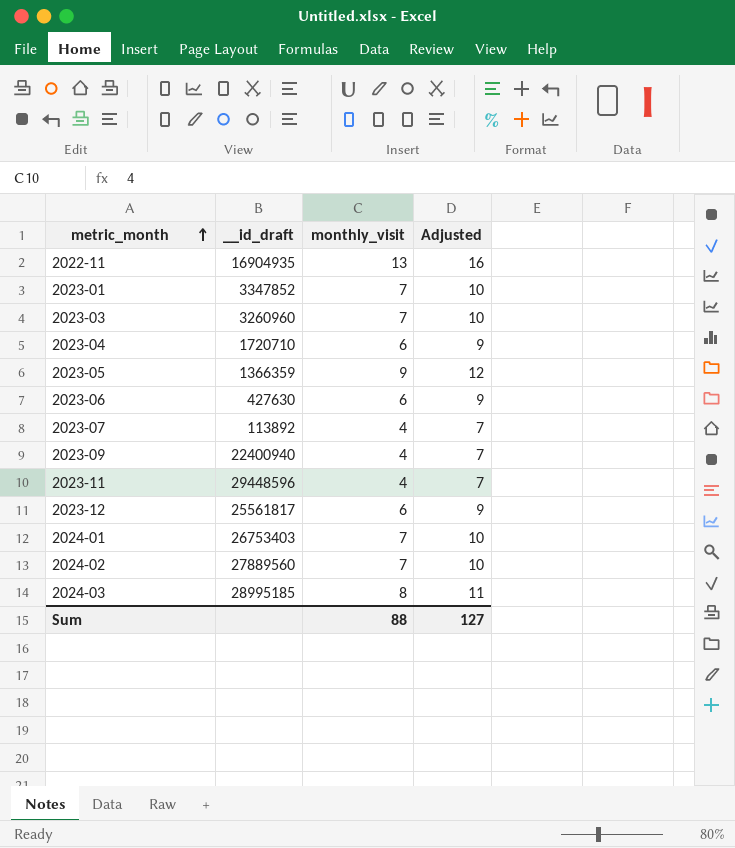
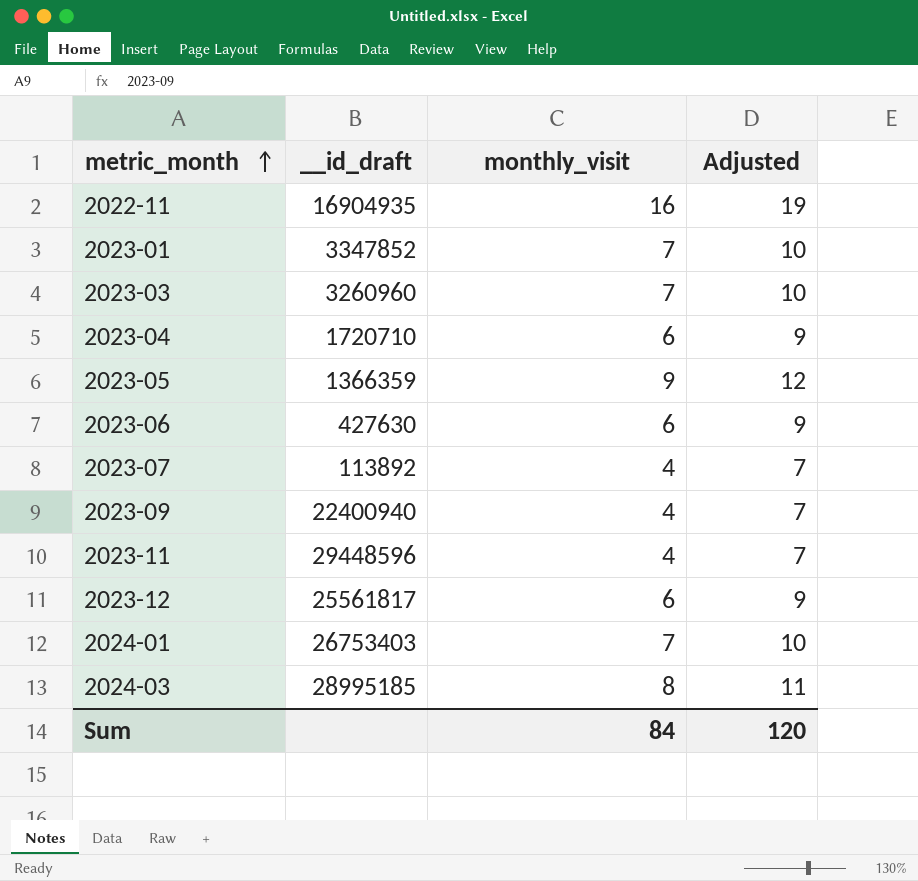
row 2024-02: 27889560 | 7 | 10 -> none
2022-11 | monthly_visit: 13 -> 16
2022-11 | Adjusted: 16 -> 19
Sum | monthly_visit: 88 -> 84
Sum | Adjusted: 127 -> 120

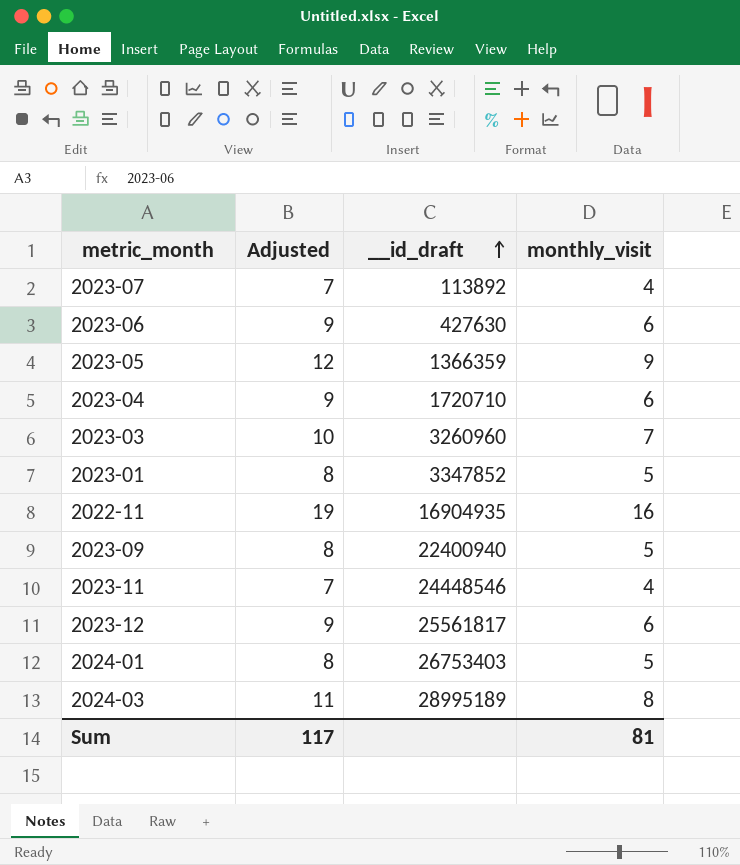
row order: metric_month ascending -> __id_draft ascending
column Adjusted | position: 4 -> 2
2023-01 | Adjusted: 10 -> 8
2023-01 | monthly_visit: 7 -> 5
2023-09 | Adjusted: 7 -> 8
2023-09 | monthly_visit: 4 -> 5
2023-11 | __id_draft: 29448596 -> 24448546
2024-01 | Adjusted: 10 -> 8
2024-01 | monthly_visit: 7 -> 5
2024-03 | __id_draft: 28995185 -> 28995189
Sum | Adjusted: 120 -> 117
Sum | monthly_visit: 84 -> 81

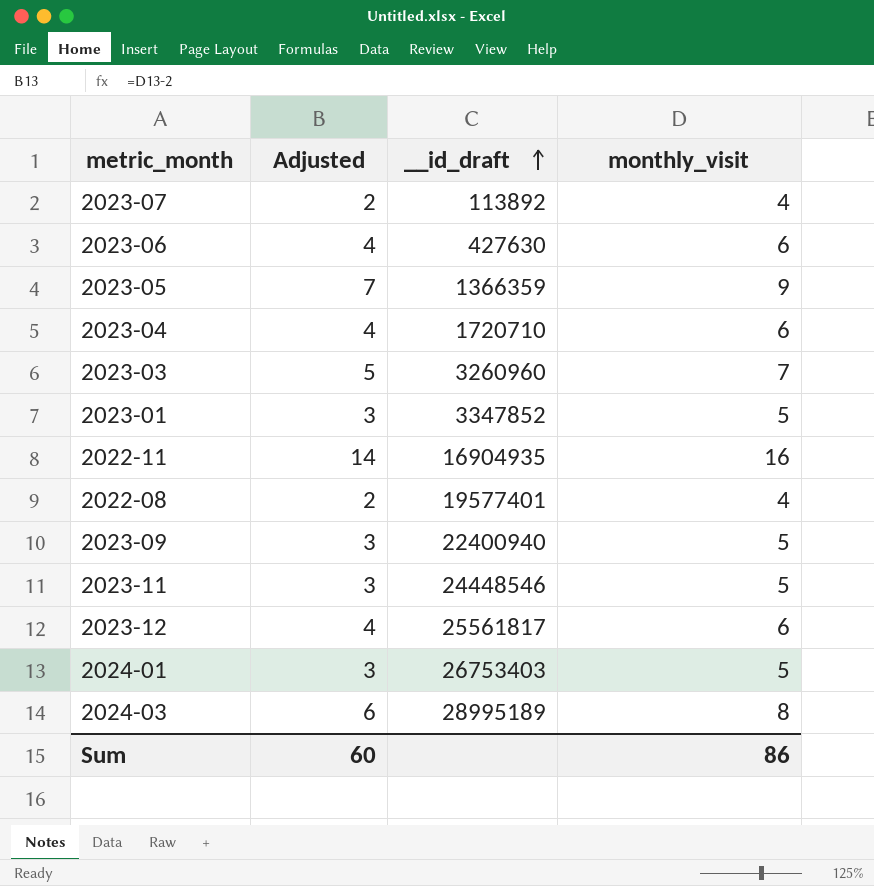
column Adjusted | formula: [monthly_visit] + 3 -> [monthly_visit] - 2
row 2022-08: none -> 2 | 19577401 | 4
2023-11 | monthly_visit: 4 -> 5
Sum | Adjusted: 117 -> 60
Sum | monthly_visit: 81 -> 86

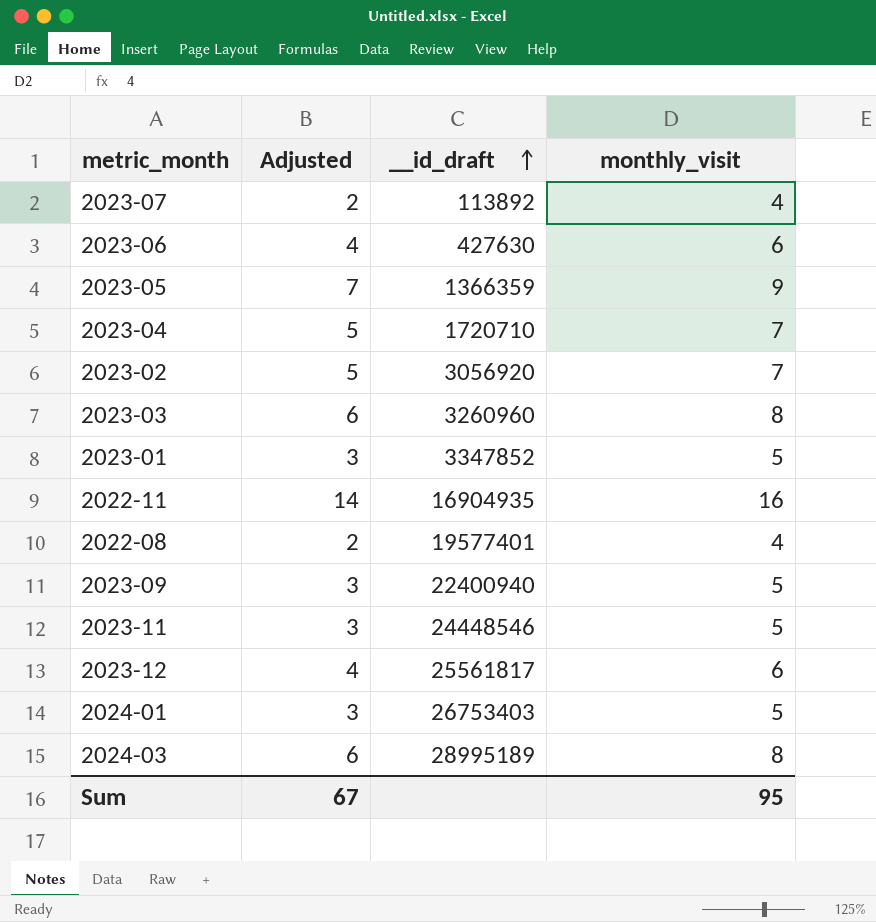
2023-04 | Adjusted: 4 -> 5
2023-04 | monthly_visit: 6 -> 7
row 2023-02: none -> 5 | 3056920 | 7
2023-03 | Adjusted: 5 -> 6
2023-03 | monthly_visit: 7 -> 8
Sum | Adjusted: 60 -> 67
Sum | monthly_visit: 86 -> 95

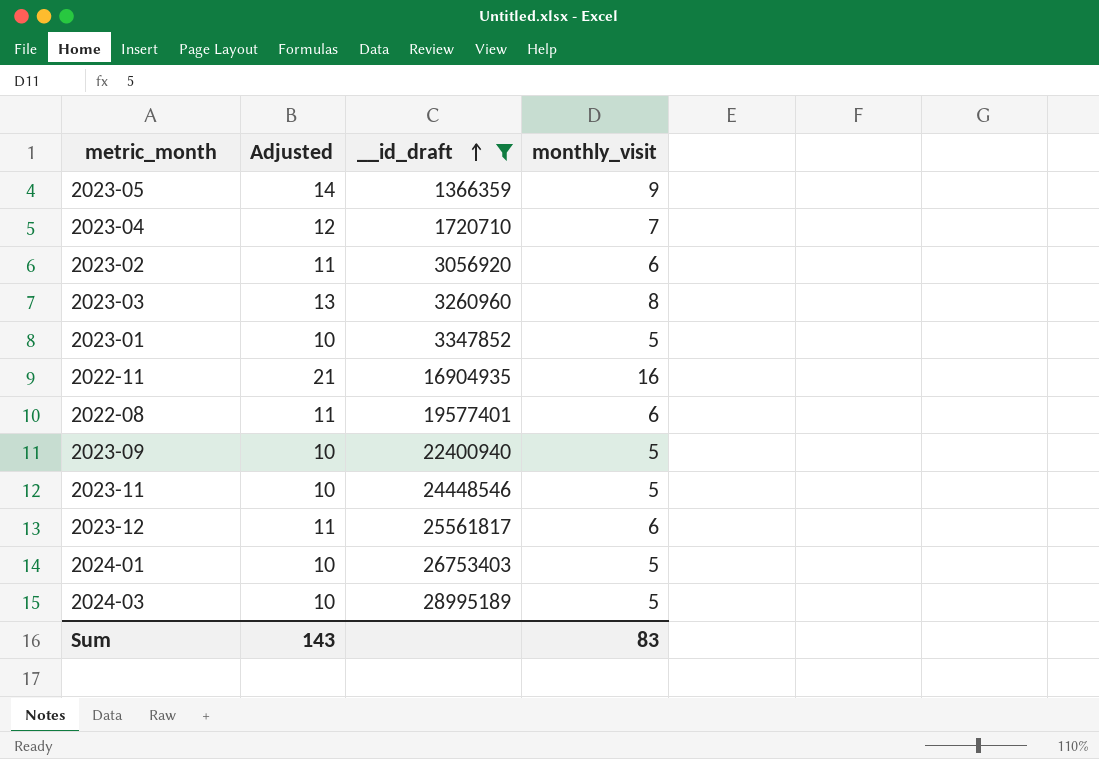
filter: none -> __id_draft >= 1366359
column Adjusted | formula: [monthly_visit] - 2 -> [monthly_visit] + 5
2023-02 | monthly_visit: 7 -> 6
2022-08 | monthly_visit: 4 -> 6
2024-03 | monthly_visit: 8 -> 5
Sum | Adjusted: 67 -> 143
Sum | monthly_visit: 95 -> 83

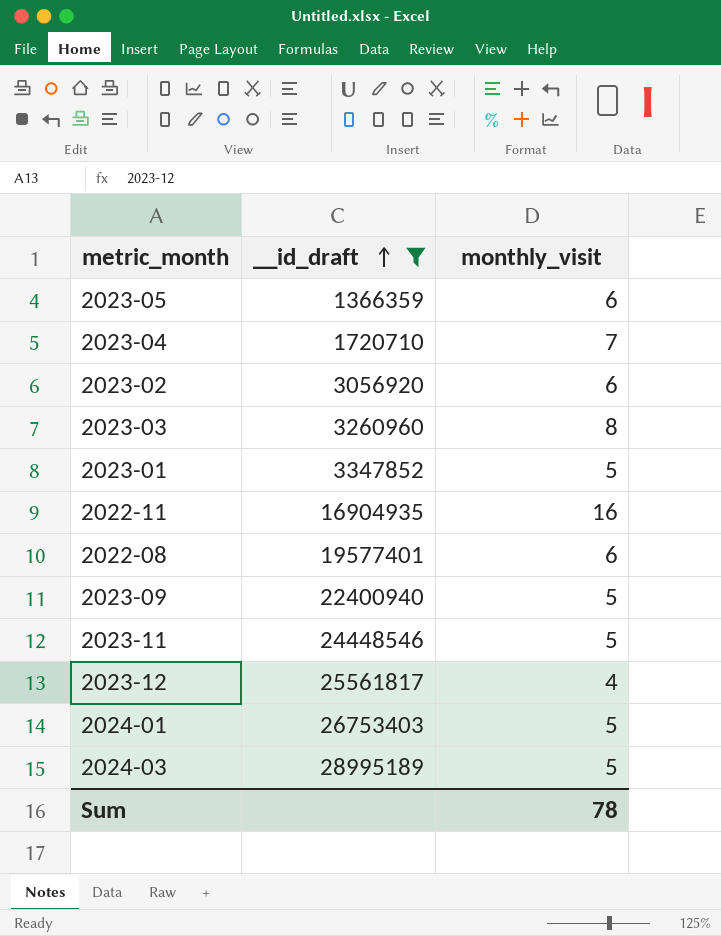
column Adjusted | formula: [monthly_visit] + 5 -> none
2023-05 | monthly_visit: 9 -> 6
2023-12 | monthly_visit: 6 -> 4
Sum | monthly_visit: 83 -> 78

